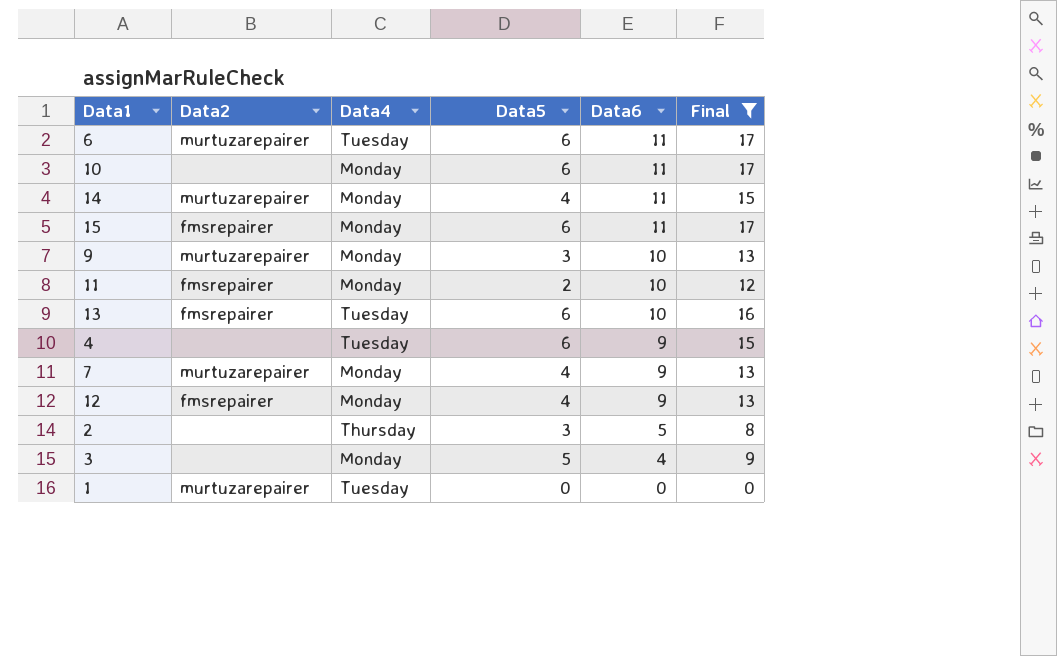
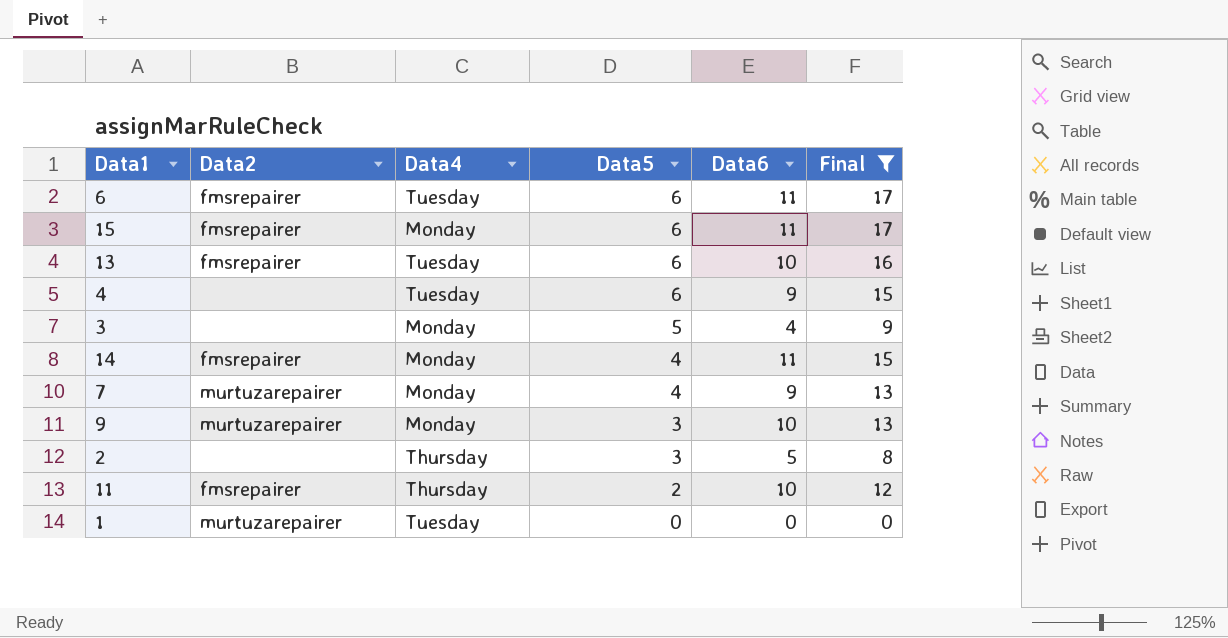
row order: Data6 descending -> Data5 descending
row 10: none | Monday | 6 | 11 | 17 -> none
row 12: fmsrepairer | Monday | 4 | 9 | 13 -> none
6 | Data2: murtuzarepairer -> fmsrepairer
14 | Data2: murtuzarepairer -> fmsrepairer
11 | Data4: Monday -> Thursday

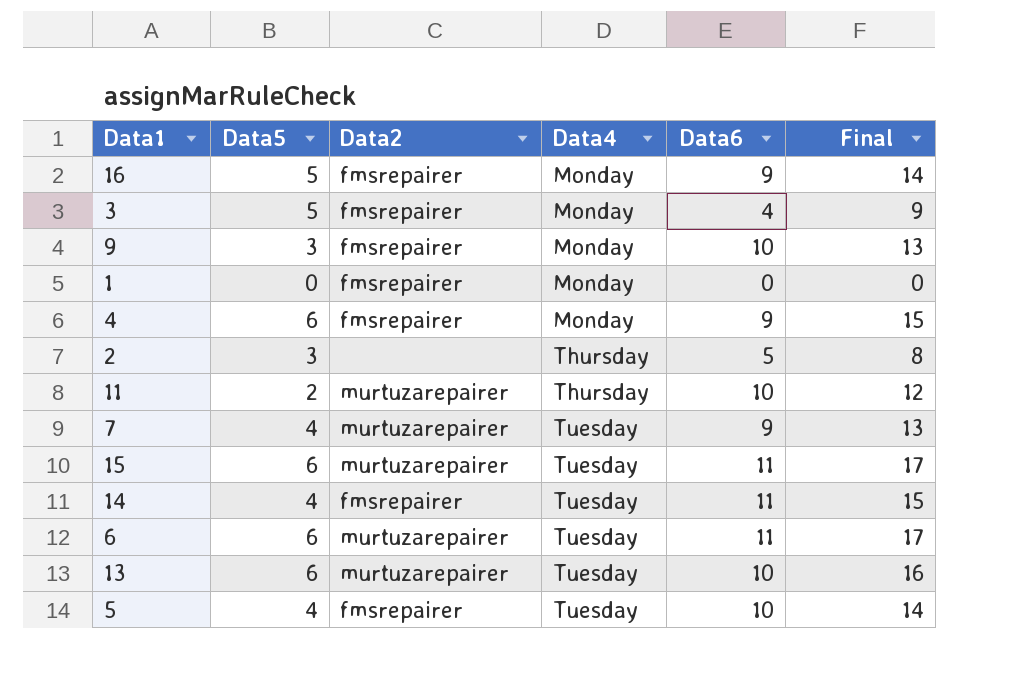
filter: Final != 14 -> none
row order: Data5 descending -> Data4 ascending
column Data5 | position: 4 -> 2
3 | Data2: none -> fmsrepairer
9 | Data2: murtuzarepairer -> fmsrepairer
1 | Data2: murtuzarepairer -> fmsrepairer
1 | Data4: Tuesday -> Monday
4 | Data2: none -> fmsrepairer
4 | Data4: Tuesday -> Monday
11 | Data2: fmsrepairer -> murtuzarepairer
7 | Data4: Monday -> Tuesday
15 | Data2: fmsrepairer -> murtuzarepairer
15 | Data4: Monday -> Tuesday
14 | Data4: Monday -> Tuesday
6 | Data2: fmsrepairer -> murtuzarepairer
13 | Data2: fmsrepairer -> murtuzarepairer

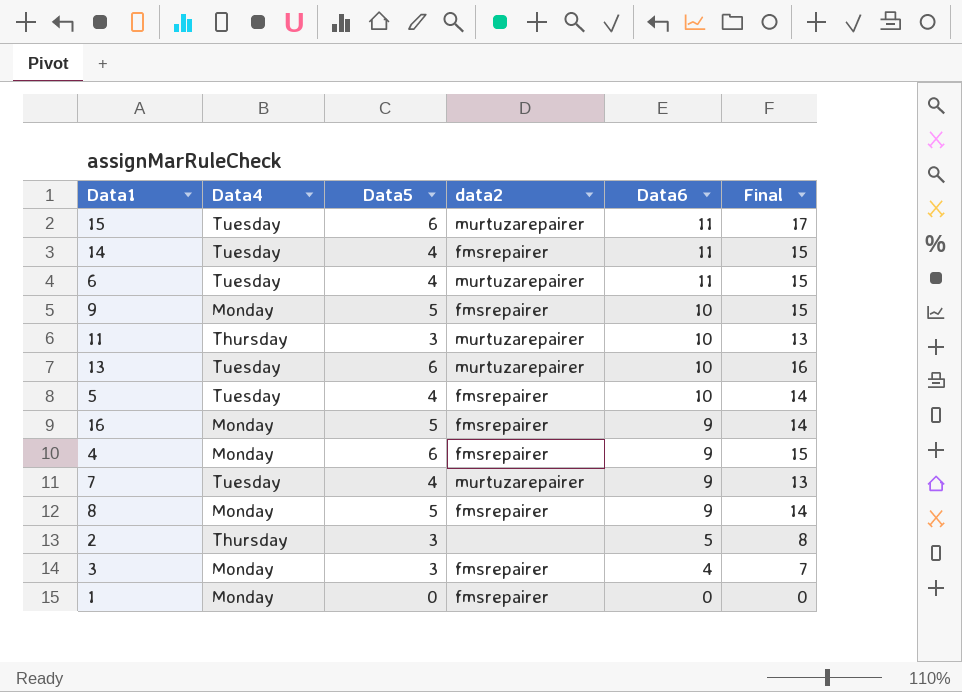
row order: Data4 ascending -> Data6 descending
column Data4 | position: 4 -> 2
column name: Data2 -> data2
6 | Data5: 6 -> 4
6 | Final: 17 -> 15
9 | Data5: 3 -> 5
9 | Final: 13 -> 15
11 | Data5: 2 -> 3
11 | Final: 12 -> 13
row 8: none -> Monday | 5 | fmsrepairer | 9 | 14
3 | Data5: 5 -> 3
3 | Final: 9 -> 7

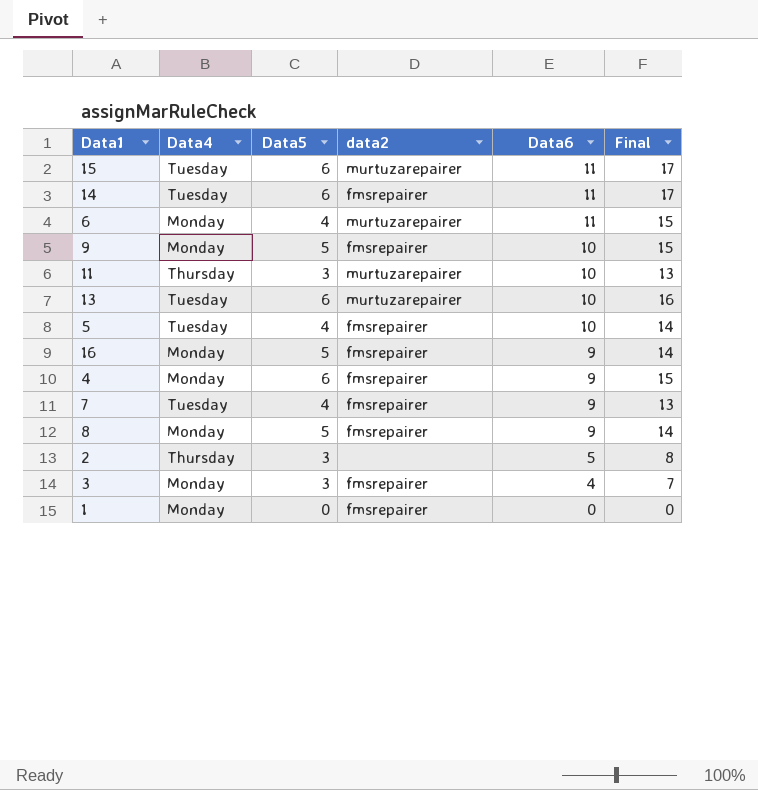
14 | Data5: 4 -> 6
14 | Final: 15 -> 17
6 | Data4: Tuesday -> Monday
7 | data2: murtuzarepairer -> fmsrepairer

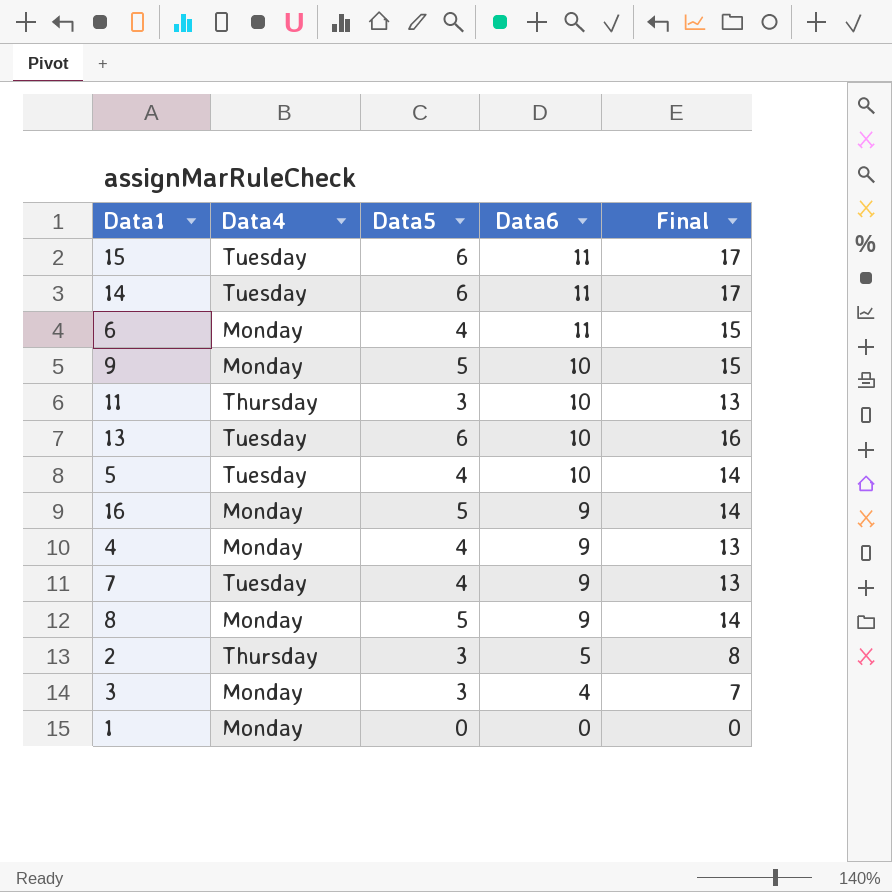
column data2 | position: 4 -> none
4 | Data5: 6 -> 4
4 | Final: 15 -> 13

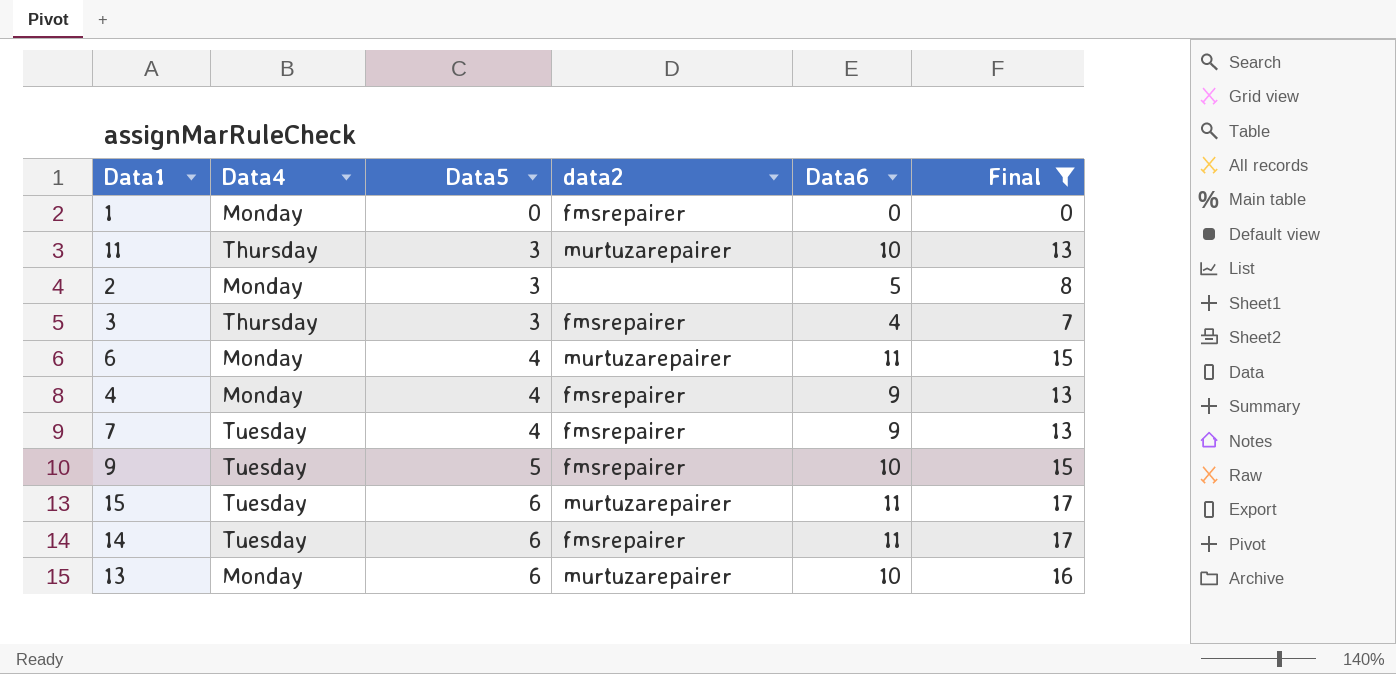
filter: none -> Final != 14
row order: Data6 descending -> Data5 ascending
column data2 | position: none -> 4
2 | Data4: Thursday -> Monday
3 | Data4: Monday -> Thursday
9 | Data4: Monday -> Tuesday
13 | Data4: Tuesday -> Monday

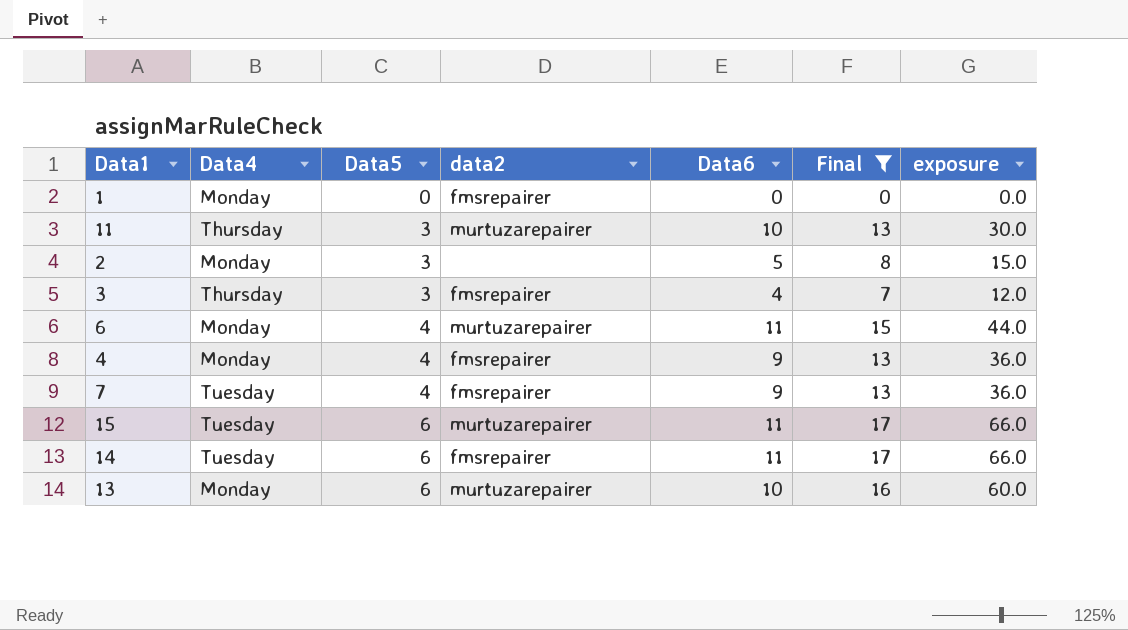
column exposure | formula: none -> [Data5] * [Data6]
row 9: Tuesday | 5 | fmsrepairer | 10 | 15 -> none

